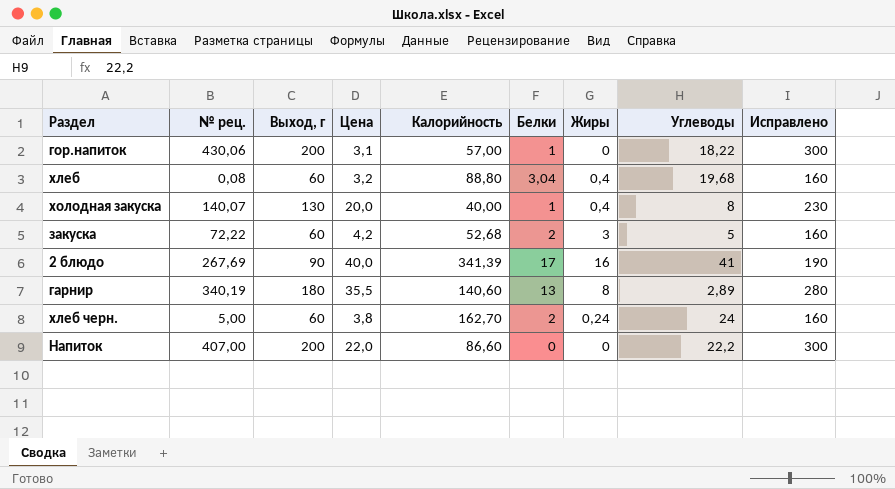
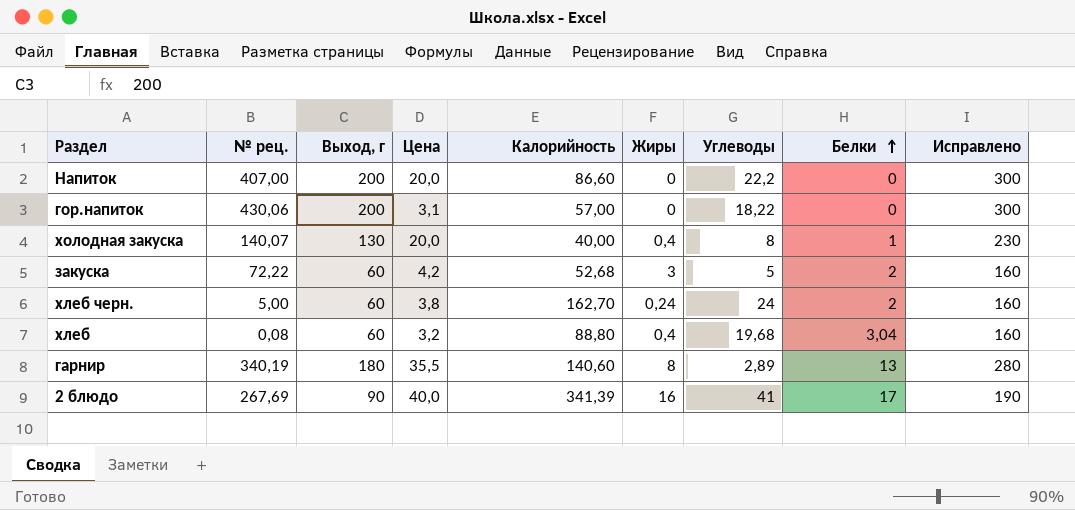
row order: none -> Белки ascending
column Белки | position: 6 -> 8
Напиток | Цена: 22,0 -> 20,0
гор.напиток | Белки: 1 -> 0

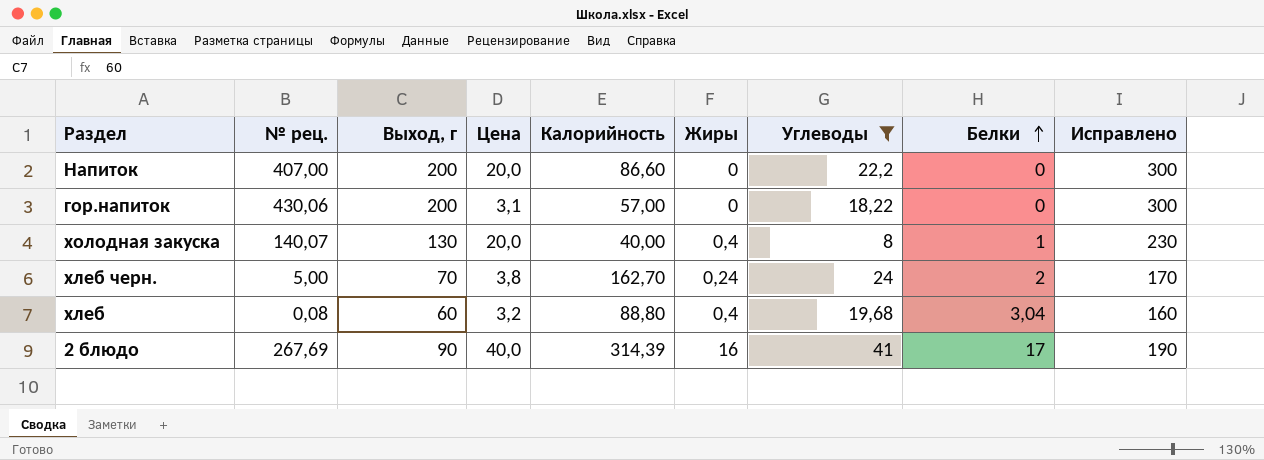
filter: none -> Углеводы >= 8
хлеб черн. | Выход, г: 60 -> 70
хлеб черн. | Исправлено: 160 -> 170
2 блюдо | Калорийность: 341,39 -> 314,39

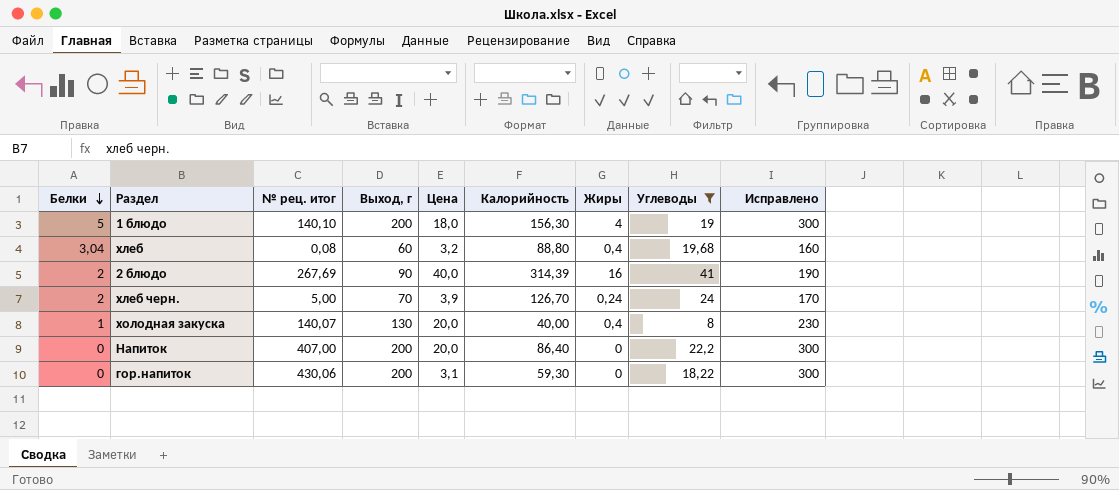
row order: Белки ascending -> Белки descending
column Белки | position: 8 -> 1
column name: № рец. -> № рец. итог
row 1 блюдо: none -> 5 | 140,10 | 200 | 18,0 | 156,30 | 4 | 19 | 300
2 блюдо | Белки: 17 -> 2
хлеб черн. | Цена: 3,8 -> 3,9
хлеб черн. | Калорийность: 162,70 -> 126,70
Напиток | Калорийность: 86,60 -> 86,40
гор.напиток | Калорийность: 57,00 -> 59,30

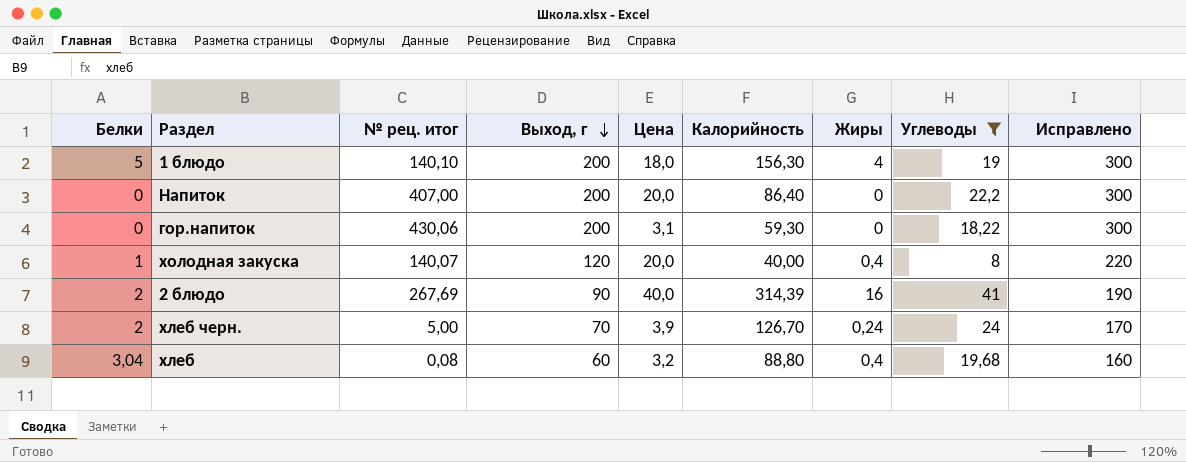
row order: Белки descending -> Выход, г descending
холодная закуска | Выход, г: 130 -> 120
холодная закуска | Исправлено: 230 -> 220

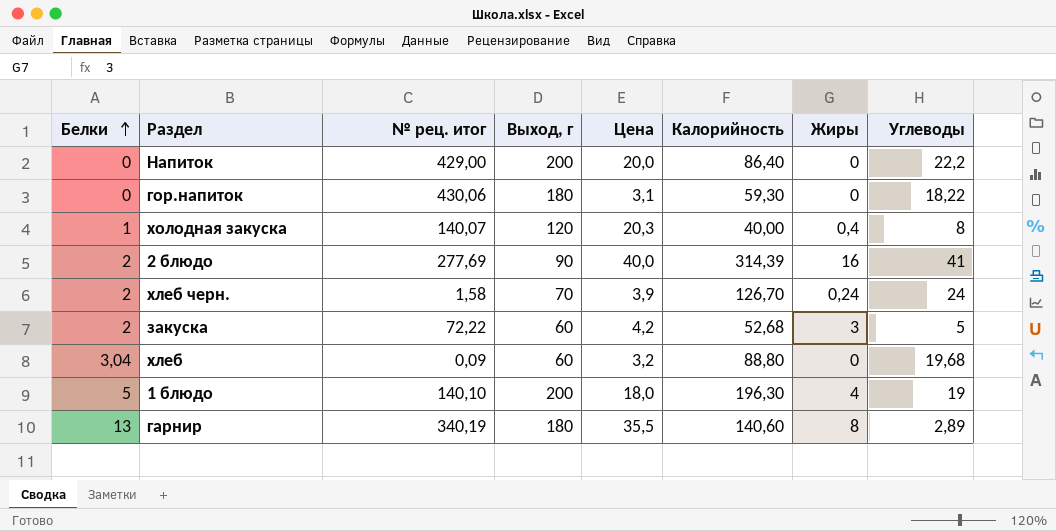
filter: Углеводы >= 8 -> none
row order: Выход, г descending -> Белки ascending
column Исправлено | formula: [Выход, г] + 100 -> none
Напиток | № рец. итог: 407,00 -> 429,00
гор.напиток | Выход, г: 200 -> 180
холодная закуска | Цена: 20,0 -> 20,3
2 блюдо | № рец. итог: 267,69 -> 277,69
хлеб черн. | № рец. итог: 5,00 -> 1,58
хлеб | № рец. итог: 0,08 -> 0,09
хлеб | Жиры: 0,4 -> 0
1 блюдо | Калорийность: 156,30 -> 196,30

